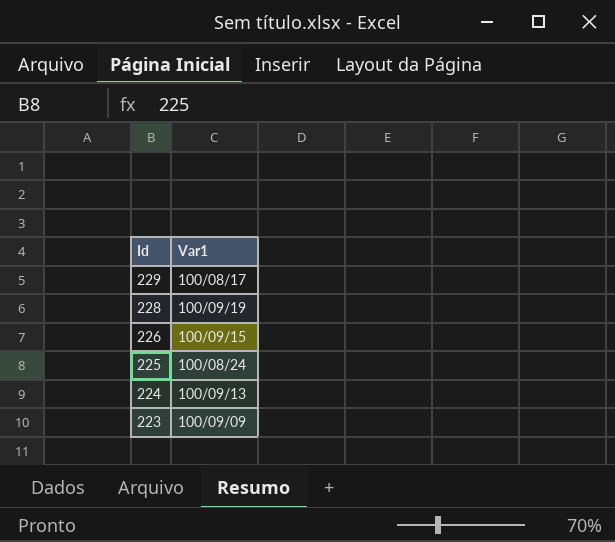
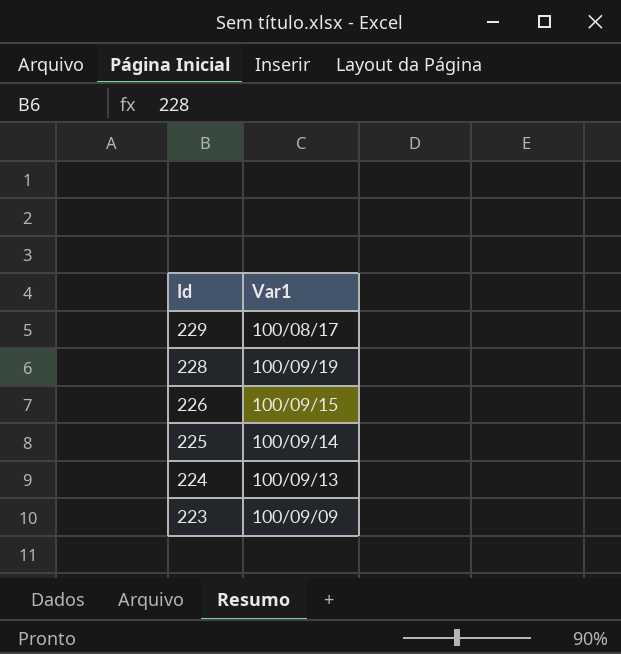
225 | Var1: 100/08/24 -> 100/09/14

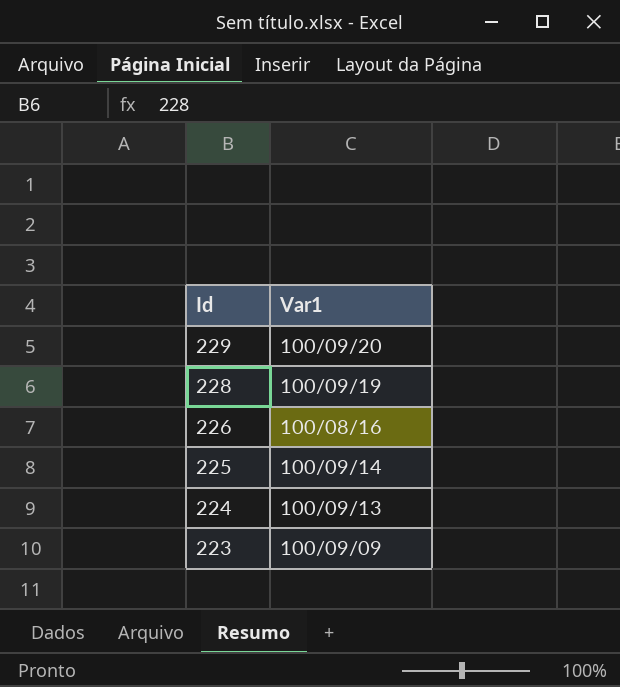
229 | Var1: 100/08/17 -> 100/09/20
226 | Var1: 100/09/15 -> 100/08/16

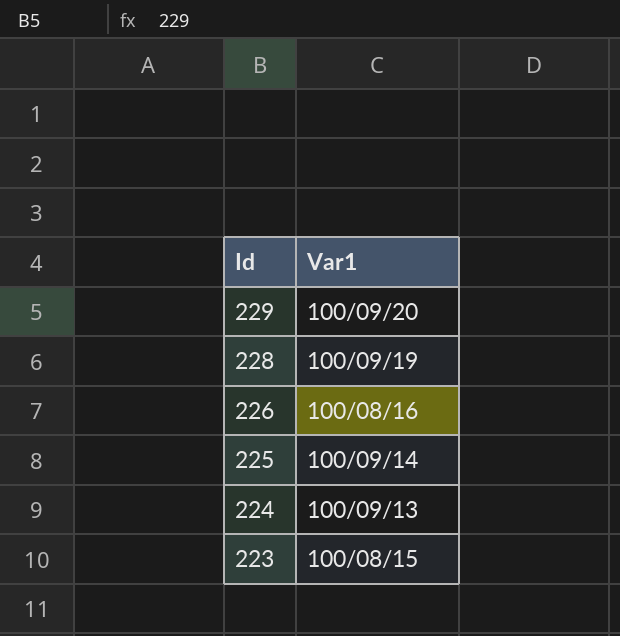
223 | Var1: 100/09/09 -> 100/08/15

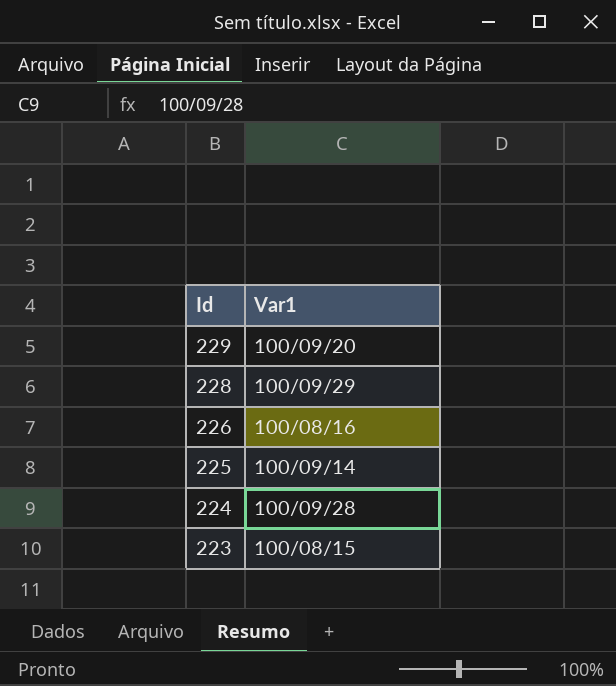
228 | Var1: 100/09/19 -> 100/09/29
224 | Var1: 100/09/13 -> 100/09/28

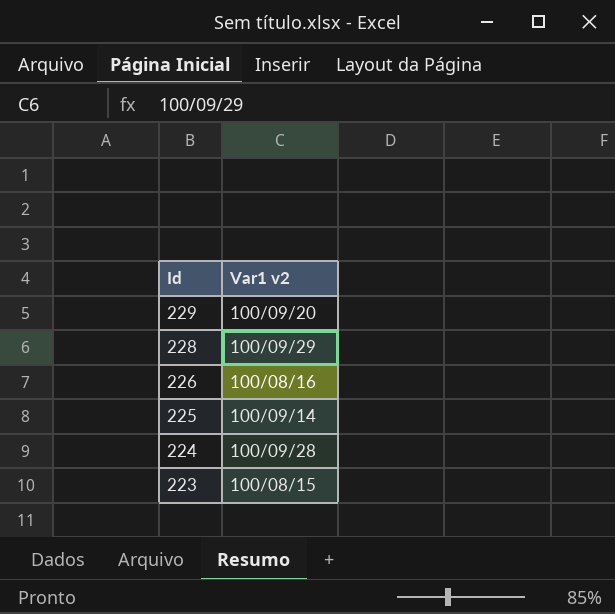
column name: Var1 -> Var1 v2

